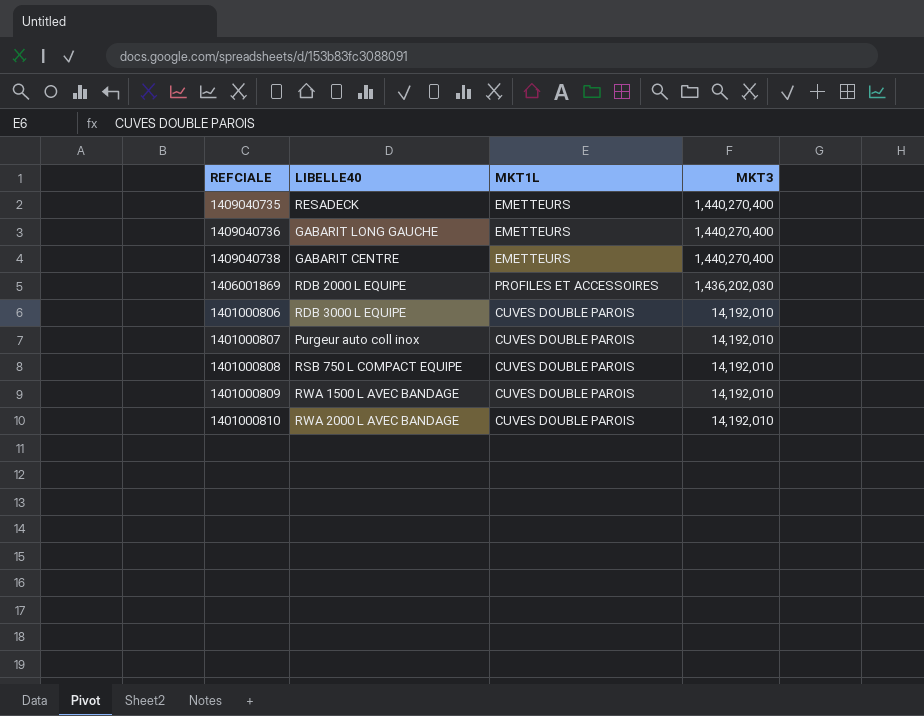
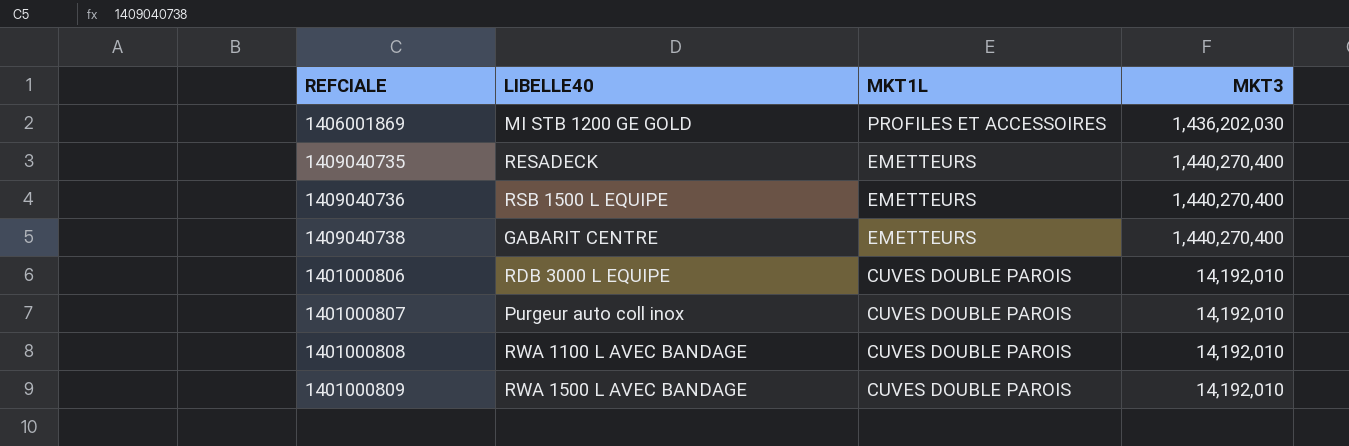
row order: MKT3 descending -> MKT1L descending
row 1401000810: RWA 2000 L AVEC BANDAGE | CUVES DOUBLE PAROIS | 14,192,010 -> none
1406001869 | LIBELLE40: RDB 2000 L EQUIPE -> MI STB 1200 GE GOLD
1409040736 | LIBELLE40: GABARIT LONG GAUCHE -> RSB 1500 L EQUIPE
1401000808 | LIBELLE40: RSB 750 L COMPACT EQUIPE -> RWA 1100 L AVEC BANDAGE

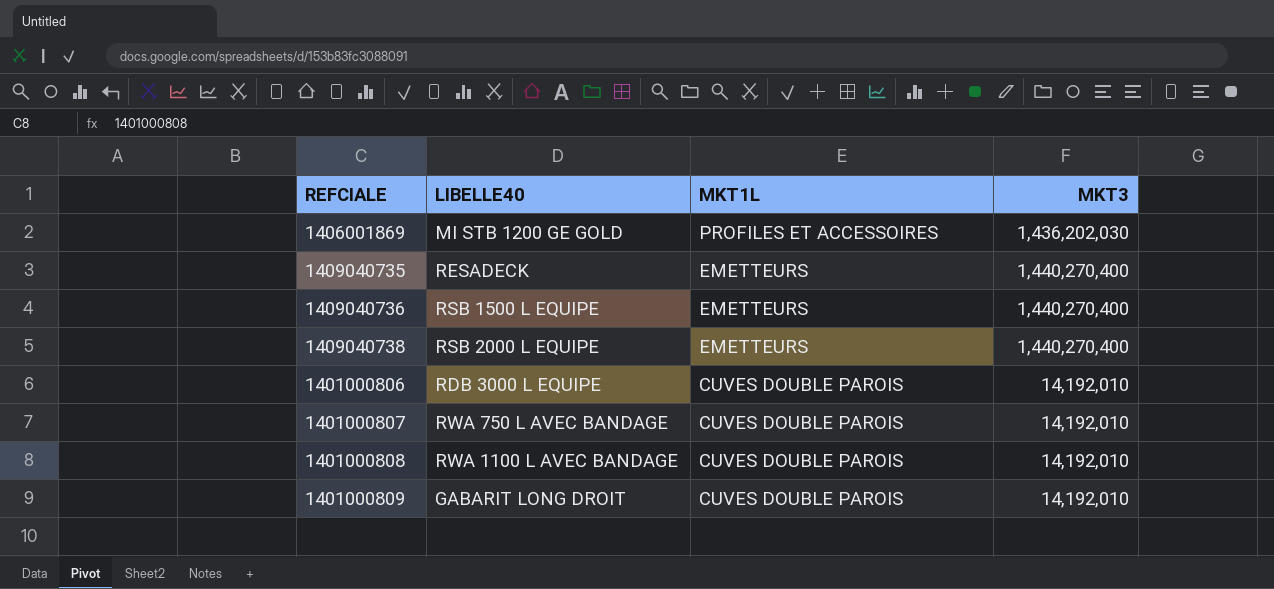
1409040738 | LIBELLE40: GABARIT CENTRE -> RSB 2000 L EQUIPE
1401000807 | LIBELLE40: Purgeur auto coll inox -> RWA 750 L AVEC BANDAGE
1401000809 | LIBELLE40: RWA 1500 L AVEC BANDAGE -> GABARIT LONG DROIT

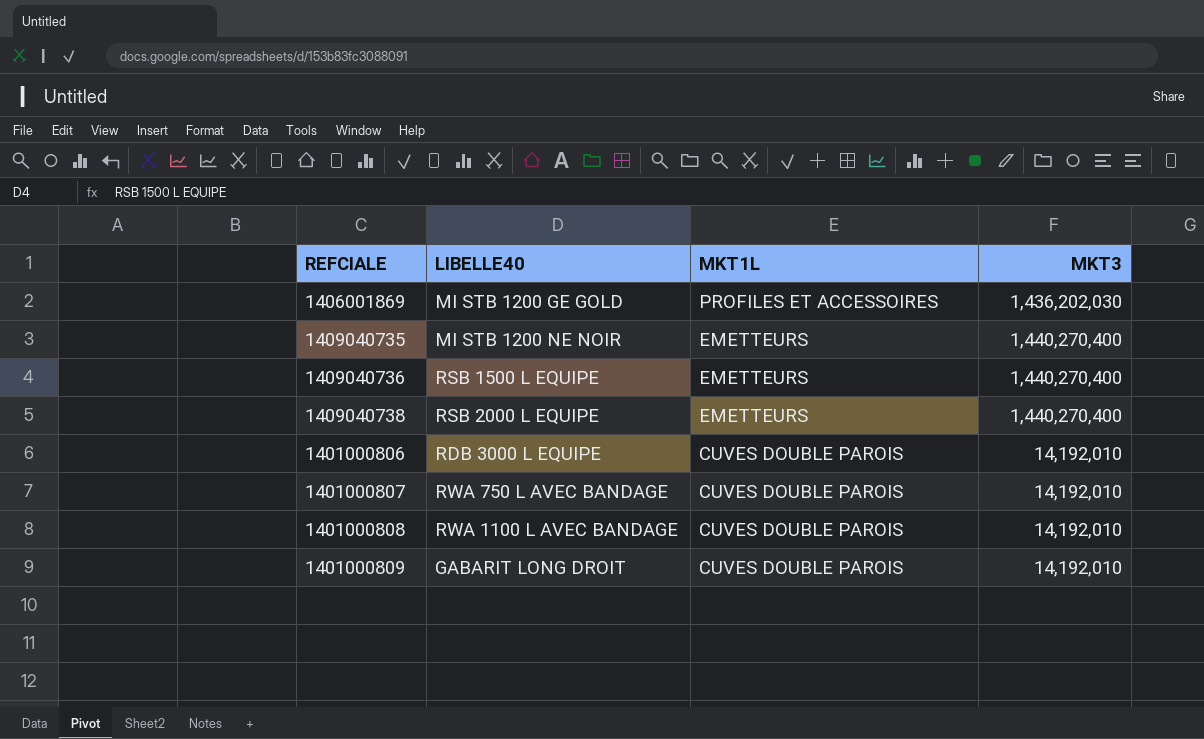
1409040735 | LIBELLE40: RESADECK -> MI STB 1200 NE NOIR

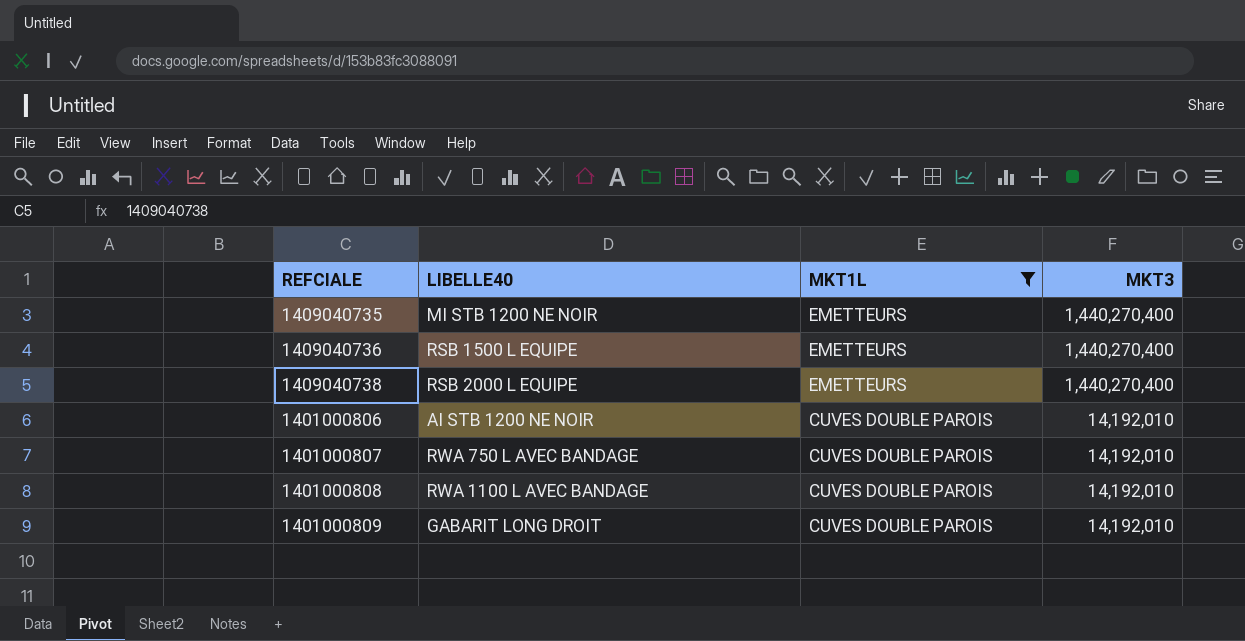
filter: none -> MKT1L != PROFILES ET ACCESSOIRES
1401000806 | LIBELLE40: RDB 3000 L EQUIPE -> AI STB 1200 NE NOIR

